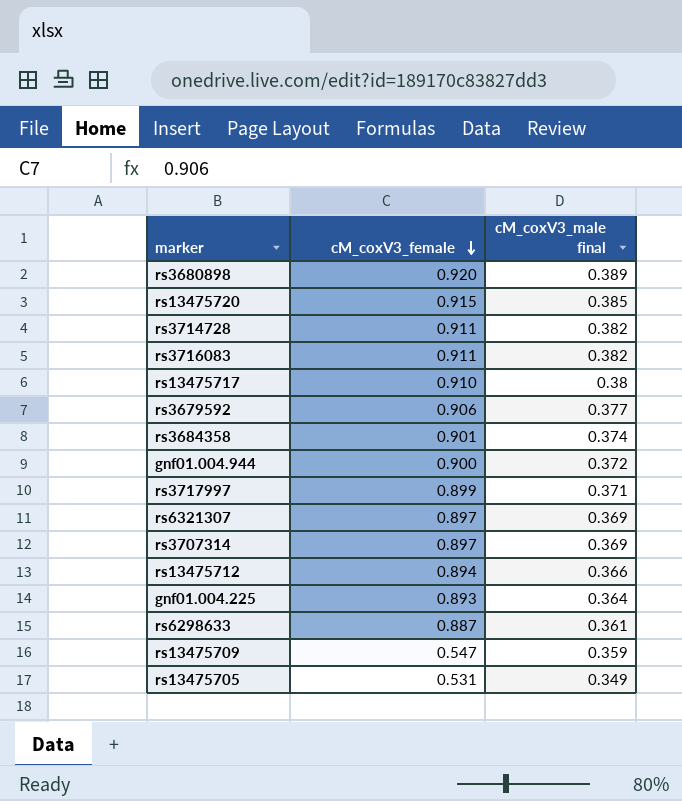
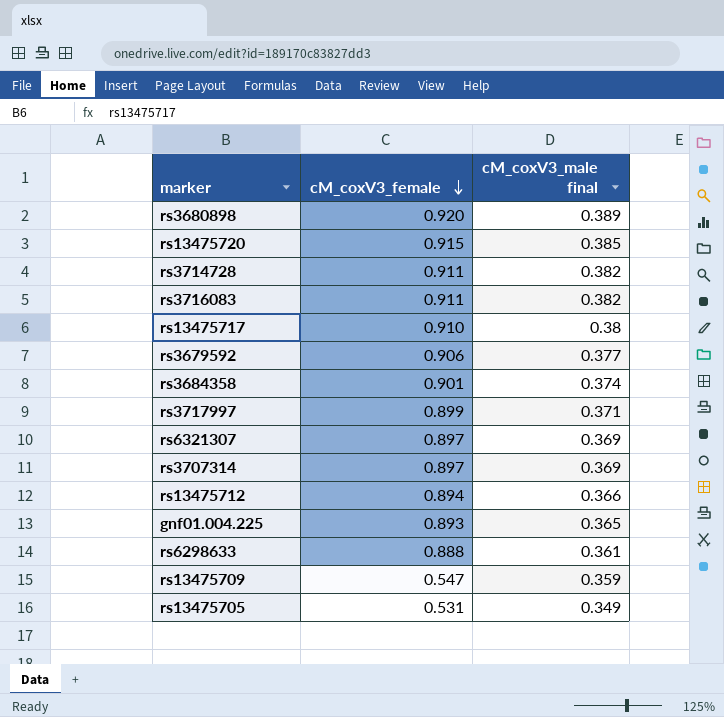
row gnf01.004.944: 0.900 | 0.372 -> none
gnf01.004.225 | cM_coxV3_male final: 0.364 -> 0.365
rs6298633 | cM_coxV3_female: 0.887 -> 0.888

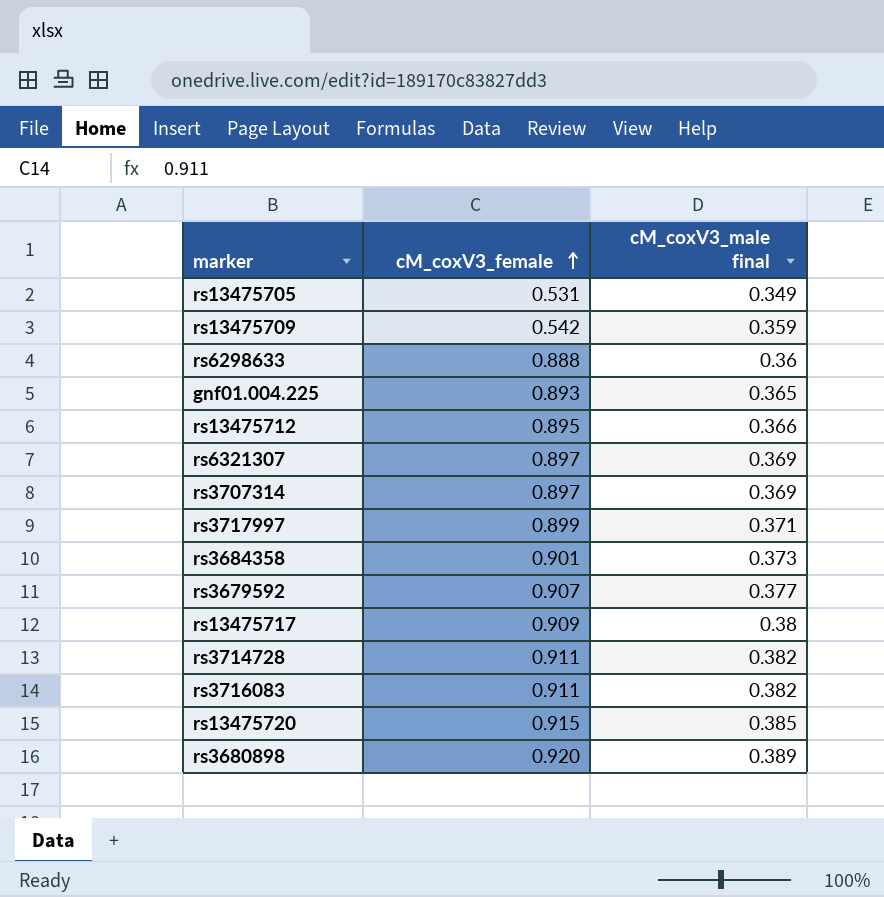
row order: cM_coxV3_female descending -> cM_coxV3_female ascending
rs13475709 | cM_coxV3_female: 0.547 -> 0.542
rs6298633 | cM_coxV3_male final: 0.361 -> 0.36
rs13475712 | cM_coxV3_female: 0.894 -> 0.895
rs3684358 | cM_coxV3_male final: 0.374 -> 0.373
rs3679592 | cM_coxV3_female: 0.906 -> 0.907
rs13475717 | cM_coxV3_female: 0.910 -> 0.909

